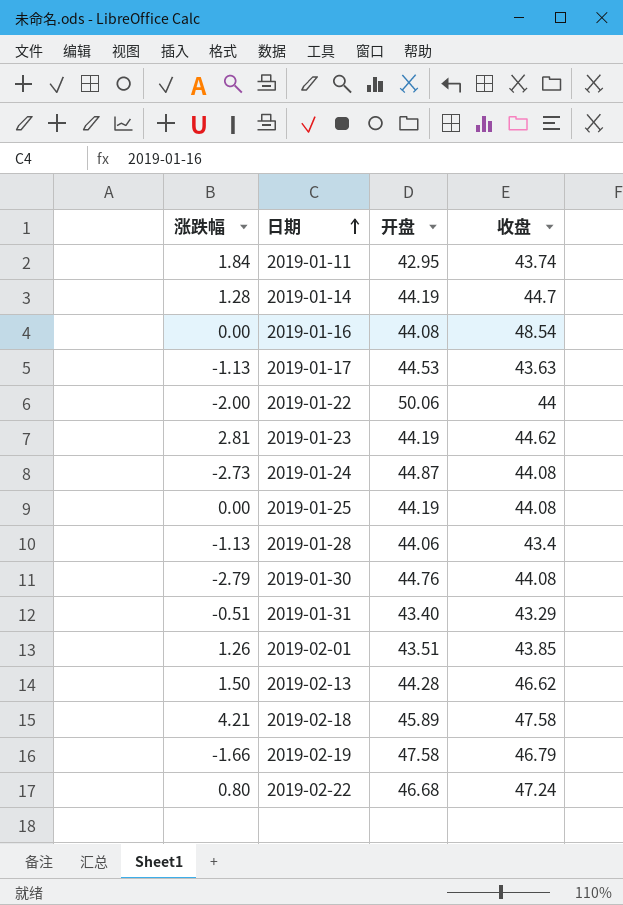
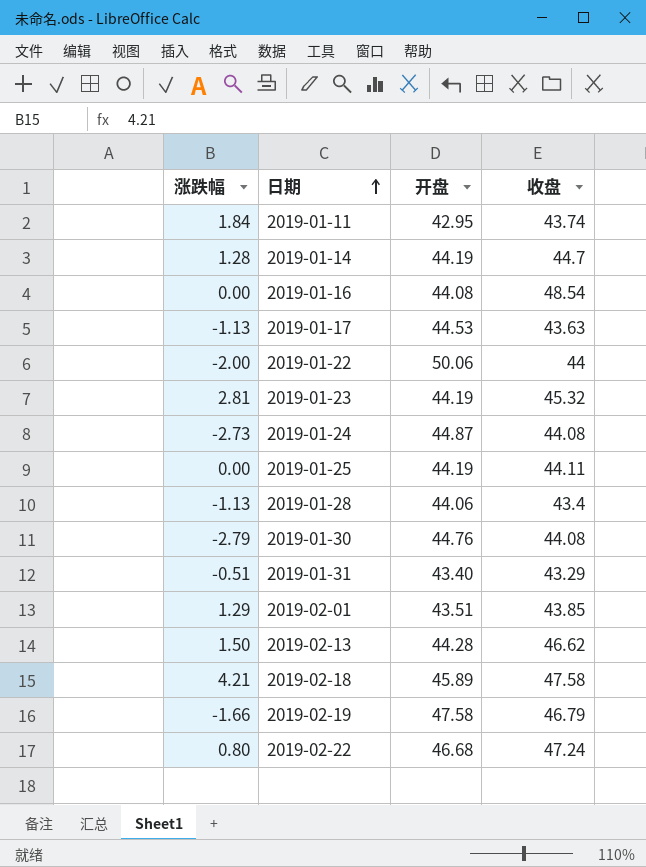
2019-01-23 | 收盘: 44.62 -> 45.32
2019-01-25 | 收盘: 44.08 -> 44.11
2019-02-01 | 涨跌幅: 1.26 -> 1.29

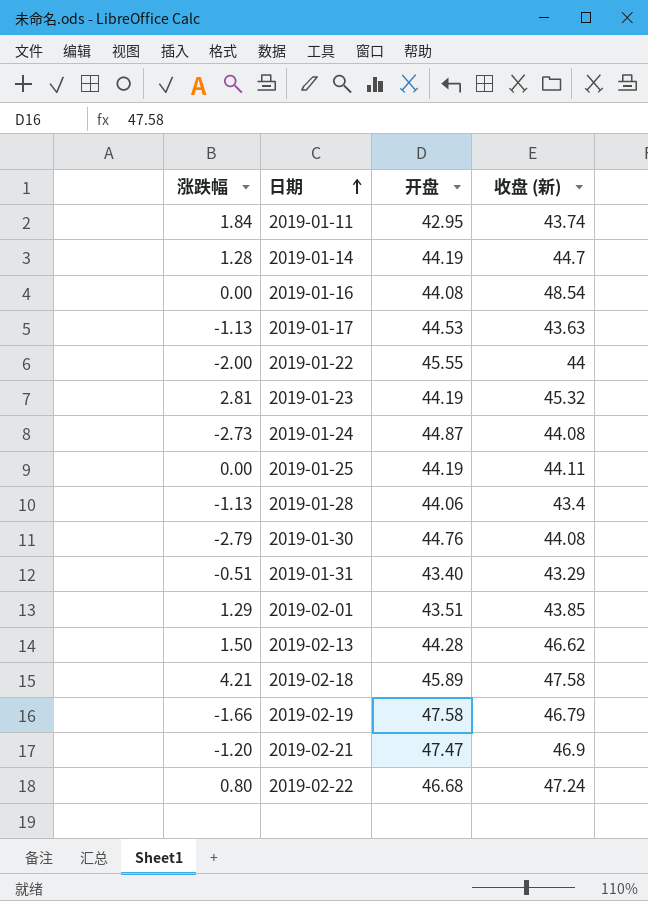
column name: 收盘 -> 收盘 (新)
2019-01-22 | 开盘: 50.06 -> 45.55
row 2019-02-21: none -> -1.20 | 47.47 | 46.9

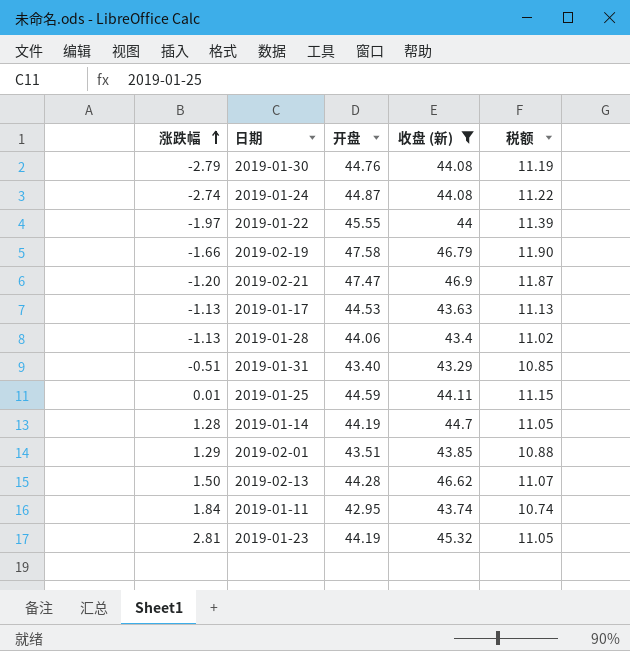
filter: none -> 收盘 (新) <= 46.9
row order: 日期 ascending -> 涨跌幅 ascending
column 税额 | formula: none -> [开盘] * 0.25
2019-01-24 | 涨跌幅: -2.73 -> -2.74
2019-01-22 | 涨跌幅: -2.00 -> -1.97
2019-01-25 | 涨跌幅: 0.00 -> 0.01
2019-01-25 | 开盘: 44.19 -> 44.59

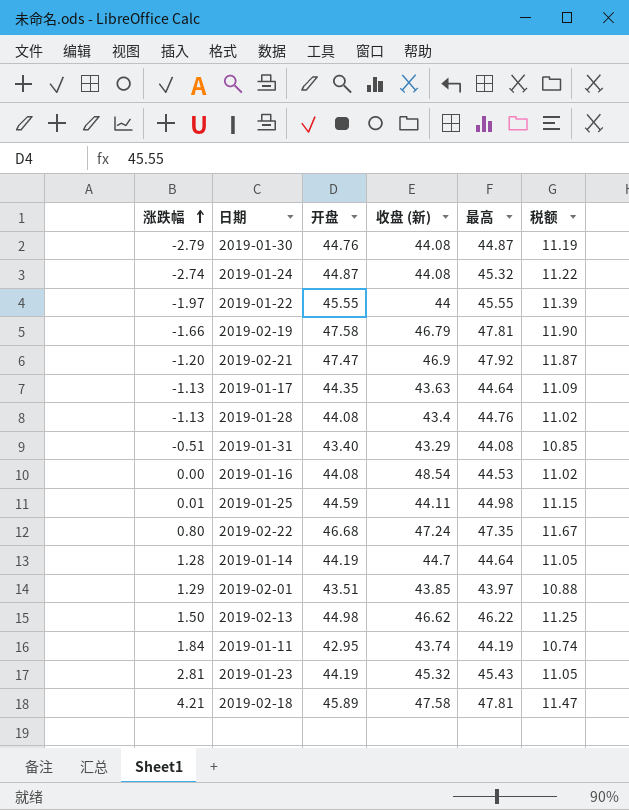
filter: 收盘 (新) <= 46.9 -> none
column 最高 | position: none -> 5
2019-01-17 | 开盘: 44.53 -> 44.35
2019-01-17 | 税额: 11.13 -> 11.09
2019-01-28 | 开盘: 44.06 -> 44.08
2019-02-13 | 开盘: 44.28 -> 44.98
2019-02-13 | 税额: 11.07 -> 11.25

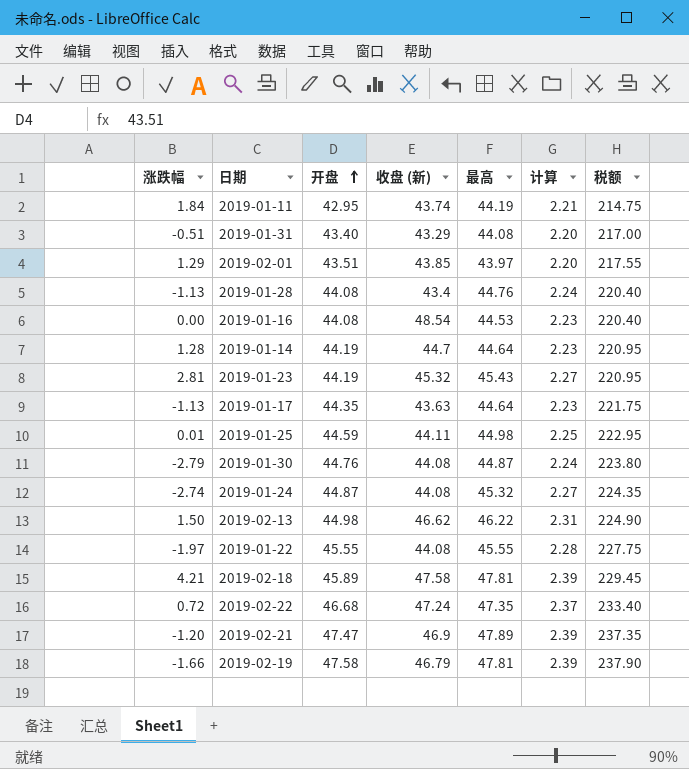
row order: 涨跌幅 ascending -> 开盘 ascending
column 计算 | formula: none -> [最高] * 0.05
column 税额 | formula: [开盘] * 0.25 -> [开盘] * 5
2019-01-22 | 收盘 (新): 44 -> 44.08
2019-02-22 | 涨跌幅: 0.80 -> 0.72
2019-02-21 | 最高: 47.92 -> 47.89

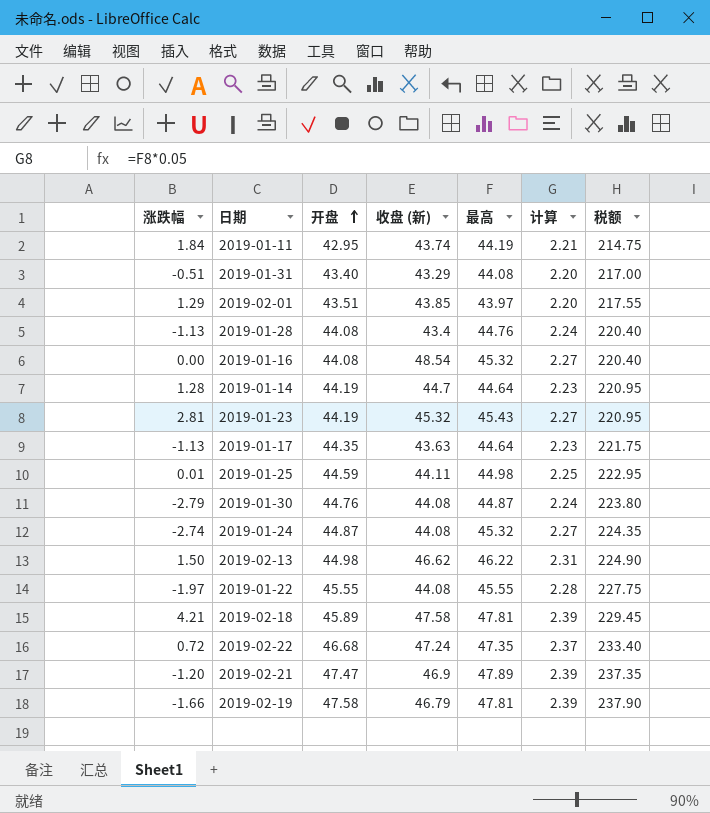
2019-01-16 | 最高: 44.53 -> 45.32
2019-01-16 | 计算: 2.23 -> 2.27

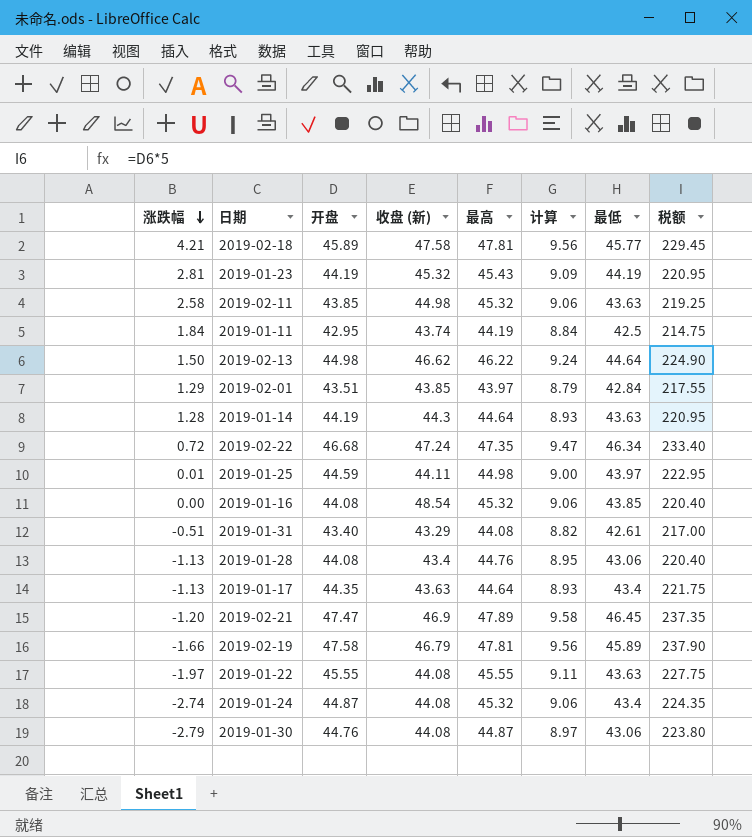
row order: 开盘 ascending -> 涨跌幅 descending
column 计算 | formula: [最高] * 0.05 -> [最高] * 0.2
column 最低 | position: none -> 7
row 2019-02-11: none -> 2.58 | 43.85 | 44.98 | 45.32 | 9.06 | 43.63 | 219.25
2019-01-14 | 收盘 (新): 44.7 -> 44.3

